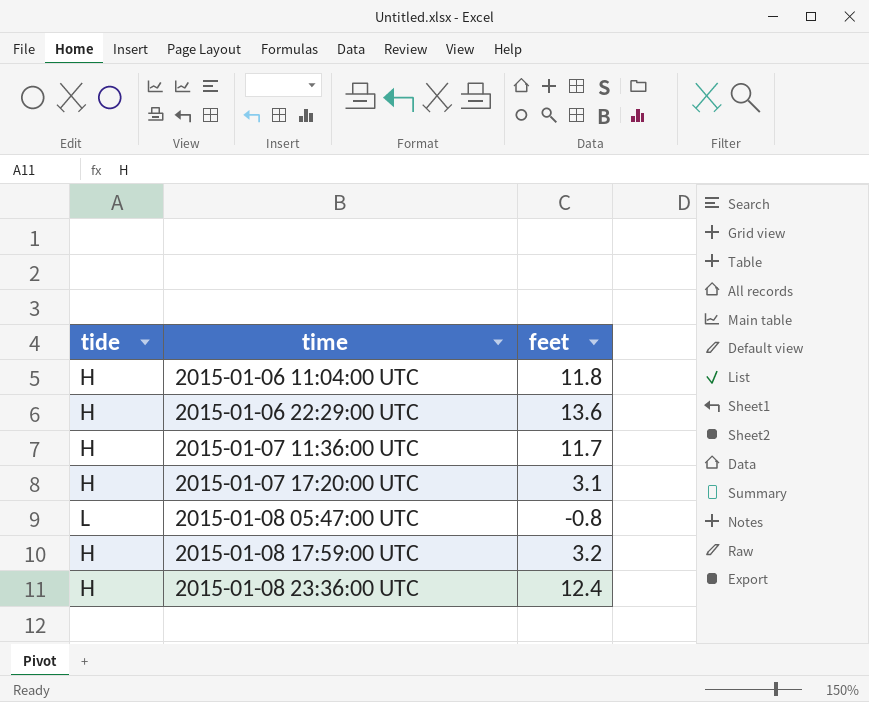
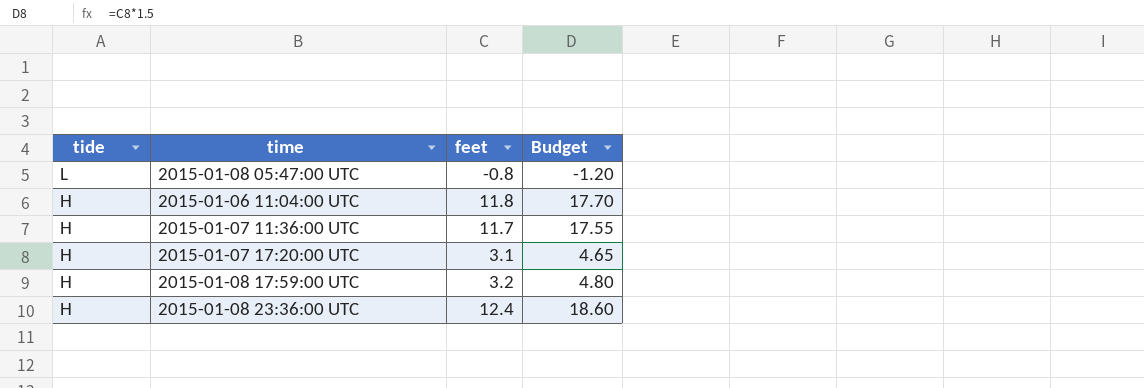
row order: time ascending -> tide descending
column Budget | formula: none -> [feet] * 1.5
row 2015-01-06 22:29:00 UTC: H | 13.6 -> none

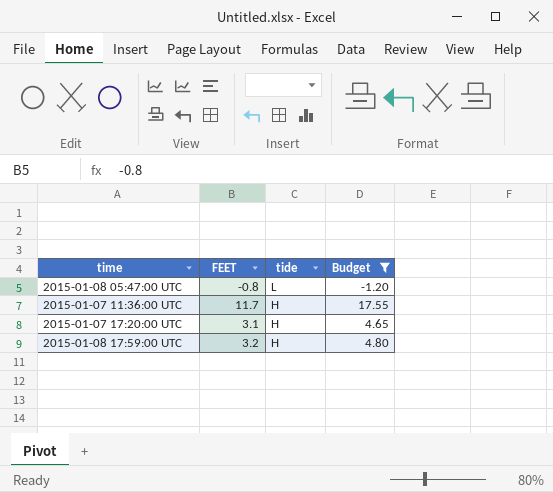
filter: none -> Budget <= 17.55
column name: feet -> FEET
column tide | position: 1 -> 3

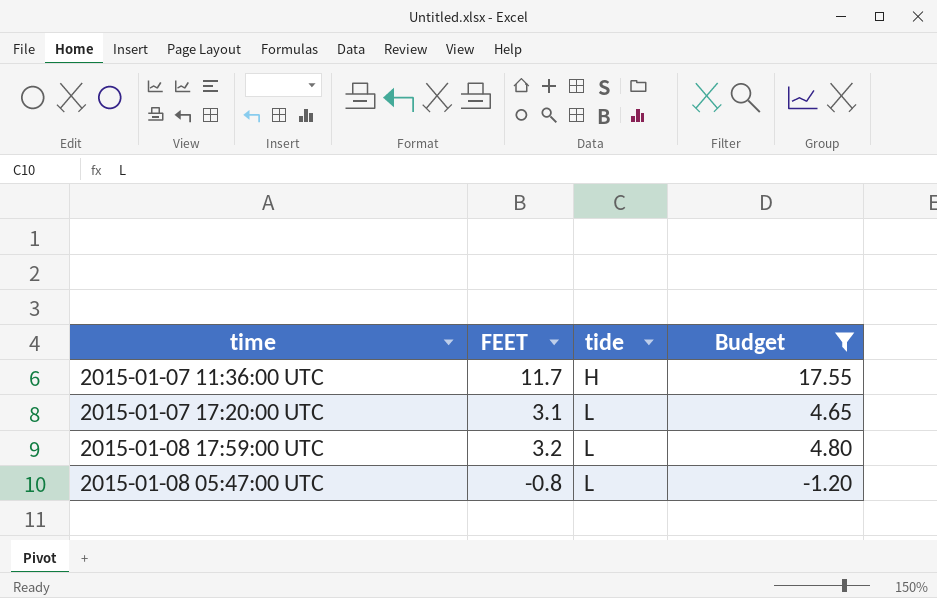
row order: tide descending -> tide ascending
2015-01-07 17:20:00 UTC | tide: H -> L
2015-01-08 17:59:00 UTC | tide: H -> L

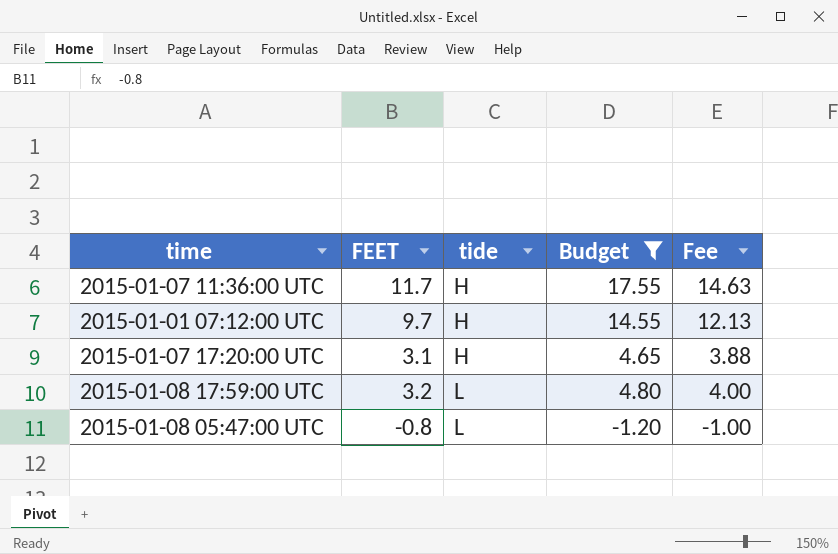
column Fee | formula: none -> [FEET] * 1.25
row 2015-01-01 07:12:00 UTC: none -> 9.7 | H | 14.55 | 12.13
2015-01-07 17:20:00 UTC | tide: L -> H

